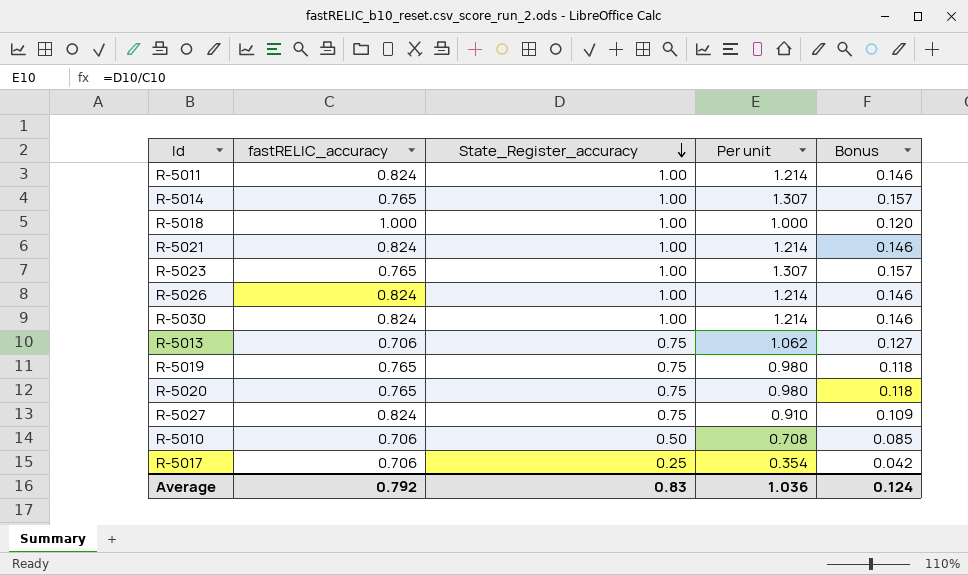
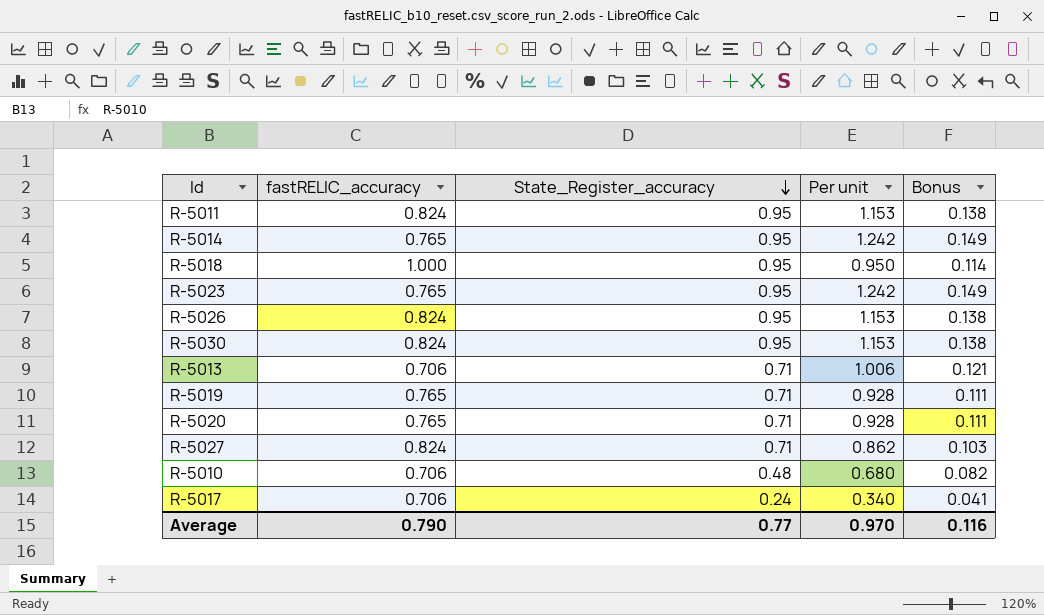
row R-5021: 0.824 | 1.00 | 1.214 | 0.146 -> none
R-5011 | State_Register_accuracy: 1.00 -> 0.95
R-5011 | Per unit: 1.214 -> 1.153
R-5011 | Bonus: 0.146 -> 0.138
R-5014 | State_Register_accuracy: 1.00 -> 0.95
R-5014 | Per unit: 1.307 -> 1.242
R-5014 | Bonus: 0.157 -> 0.149
R-5018 | State_Register_accuracy: 1.00 -> 0.95
R-5018 | Per unit: 1.000 -> 0.950
R-5018 | Bonus: 0.120 -> 0.114
R-5023 | State_Register_accuracy: 1.00 -> 0.95
R-5023 | Per unit: 1.307 -> 1.242
R-5023 | Bonus: 0.157 -> 0.149
R-5026 | State_Register_accuracy: 1.00 -> 0.95
R-5026 | Per unit: 1.214 -> 1.153
R-5026 | Bonus: 0.146 -> 0.138
R-5030 | State_Register_accuracy: 1.00 -> 0.95
R-5030 | Per unit: 1.214 -> 1.153
R-5030 | Bonus: 0.146 -> 0.138
R-5013 | State_Register_accuracy: 0.75 -> 0.71
R-5013 | Per unit: 1.062 -> 1.006
R-5013 | Bonus: 0.127 -> 0.121
R-5019 | State_Register_accuracy: 0.75 -> 0.71
R-5019 | Per unit: 0.980 -> 0.928
R-5019 | Bonus: 0.118 -> 0.111
R-5020 | State_Register_accuracy: 0.75 -> 0.71
R-5020 | Per unit: 0.980 -> 0.928
R-5020 | Bonus: 0.118 -> 0.111
R-5027 | State_Register_accuracy: 0.75 -> 0.71
R-5027 | Per unit: 0.910 -> 0.862
R-5027 | Bonus: 0.109 -> 0.103
R-5010 | State_Register_accuracy: 0.50 -> 0.48
R-5010 | Per unit: 0.708 -> 0.680
R-5010 | Bonus: 0.085 -> 0.082
R-5017 | State_Register_accuracy: 0.25 -> 0.24
R-5017 | Per unit: 0.354 -> 0.340
R-5017 | Bonus: 0.042 -> 0.041
Average | fastRELIC_accuracy: 0.792 -> 0.790
Average | State_Register_accuracy: 0.83 -> 0.77
Average | Per unit: 1.036 -> 0.970
Average | Bonus: 0.124 -> 0.116

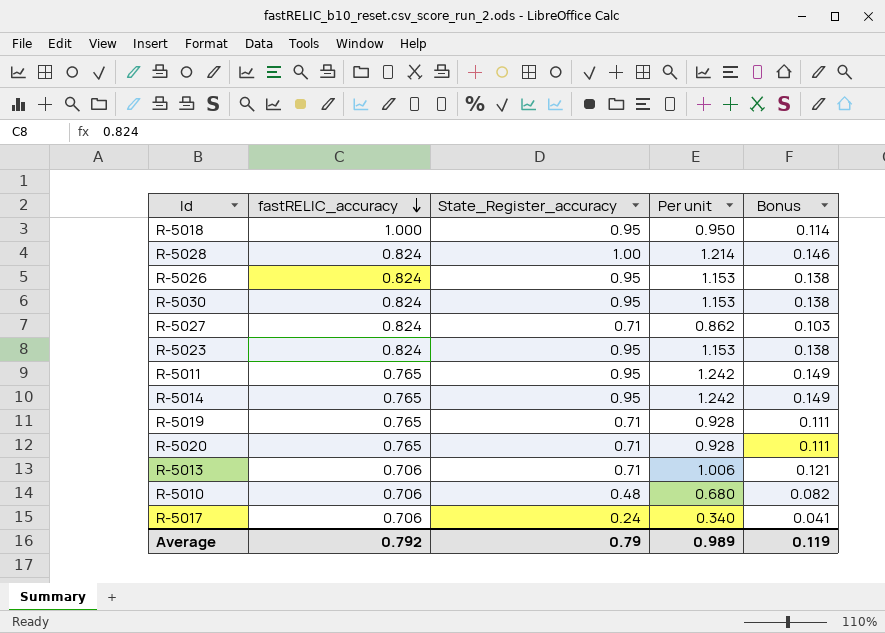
row order: State_Register_accuracy descending -> fastRELIC_accuracy descending
row R-5028: none -> 0.824 | 1.00 | 1.214 | 0.146
R-5023 | fastRELIC_accuracy: 0.765 -> 0.824
R-5023 | Per unit: 1.242 -> 1.153
R-5023 | Bonus: 0.149 -> 0.138
R-5011 | fastRELIC_accuracy: 0.824 -> 0.765
R-5011 | Per unit: 1.153 -> 1.242
R-5011 | Bonus: 0.138 -> 0.149
Average | fastRELIC_accuracy: 0.790 -> 0.792
Average | State_Register_accuracy: 0.77 -> 0.79
Average | Per unit: 0.970 -> 0.989
Average | Bonus: 0.116 -> 0.119

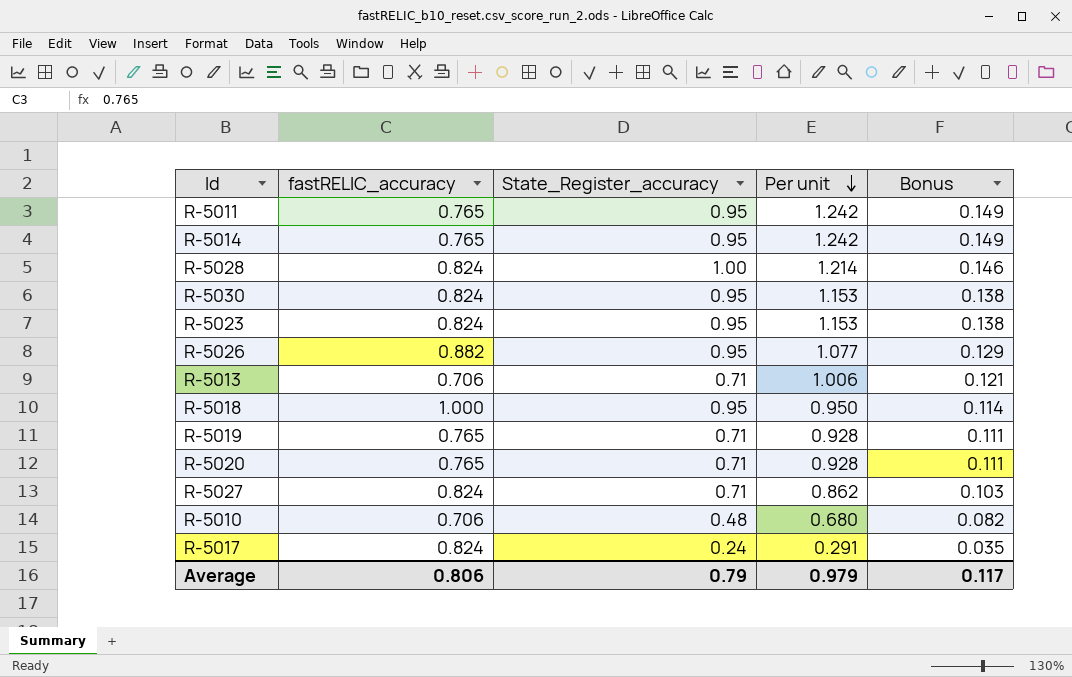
row order: fastRELIC_accuracy descending -> Per unit descending
R-5026 | fastRELIC_accuracy: 0.824 -> 0.882
R-5026 | Per unit: 1.153 -> 1.077
R-5026 | Bonus: 0.138 -> 0.129
R-5017 | fastRELIC_accuracy: 0.706 -> 0.824
R-5017 | Per unit: 0.340 -> 0.291
R-5017 | Bonus: 0.041 -> 0.035
Average | fastRELIC_accuracy: 0.792 -> 0.806
Average | Per unit: 0.989 -> 0.979
Average | Bonus: 0.119 -> 0.117

